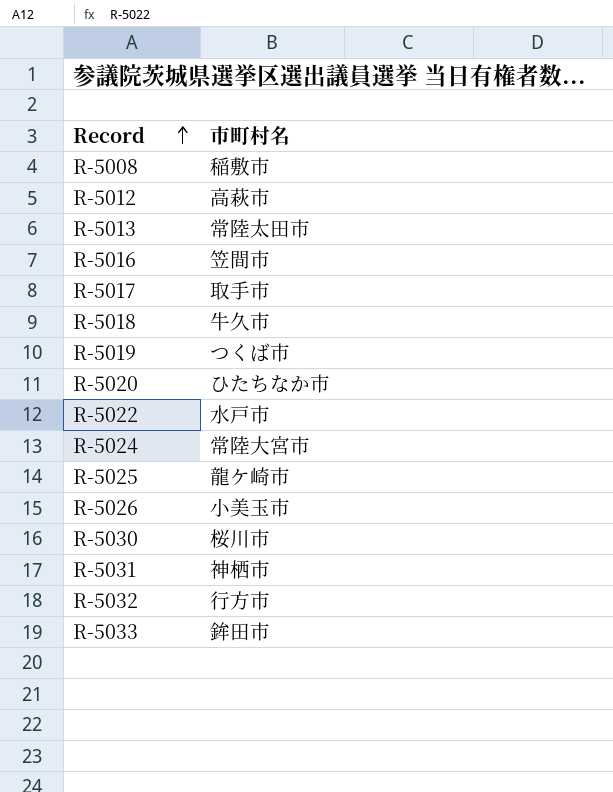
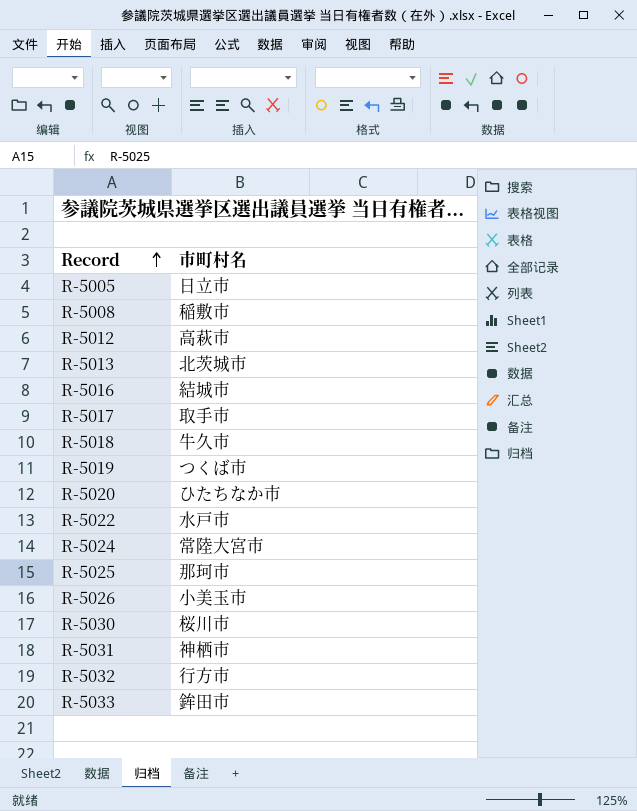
row R-5005: none -> 日立市
R-5013 | 市町村名: 常陸太田市 -> 北茨城市
R-5016 | 市町村名: 笠間市 -> 結城市
R-5025 | 市町村名: 龍ケ崎市 -> 那珂市

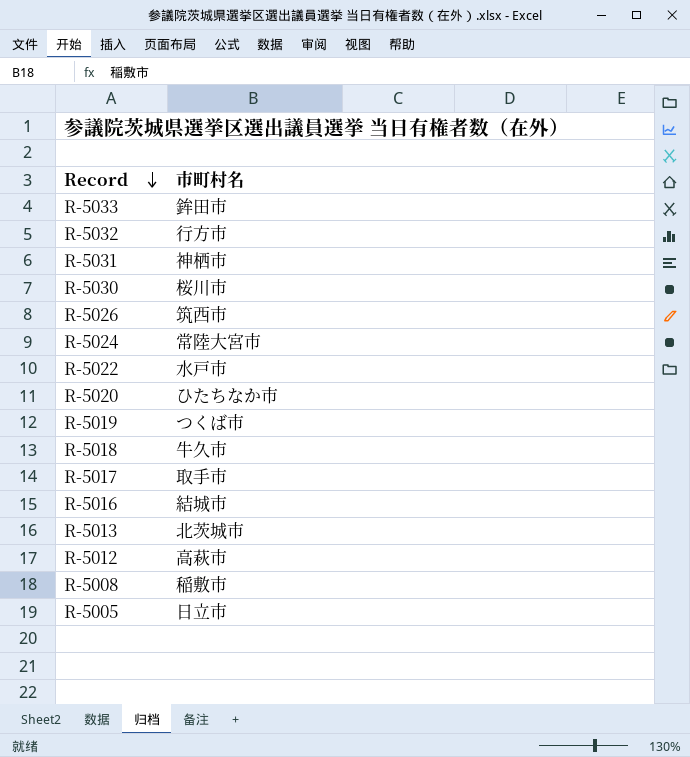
row order: Record ascending -> Record descending
row R-5025: 那珂市 -> none
R-5026 | 市町村名: 小美玉市 -> 筑西市

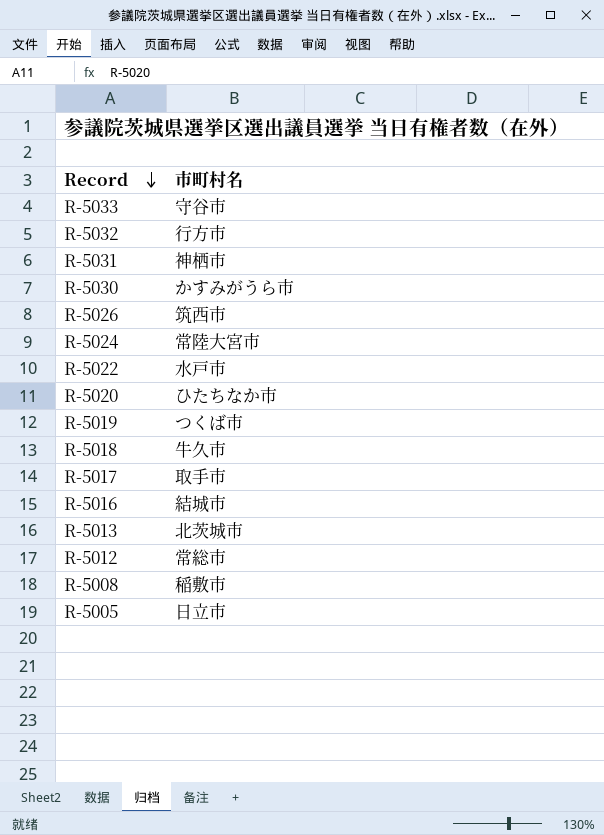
R-5033 | 市町村名: 鉾田市 -> 守谷市
R-5030 | 市町村名: 桜川市 -> かすみがうら市
R-5012 | 市町村名: 高萩市 -> 常総市

